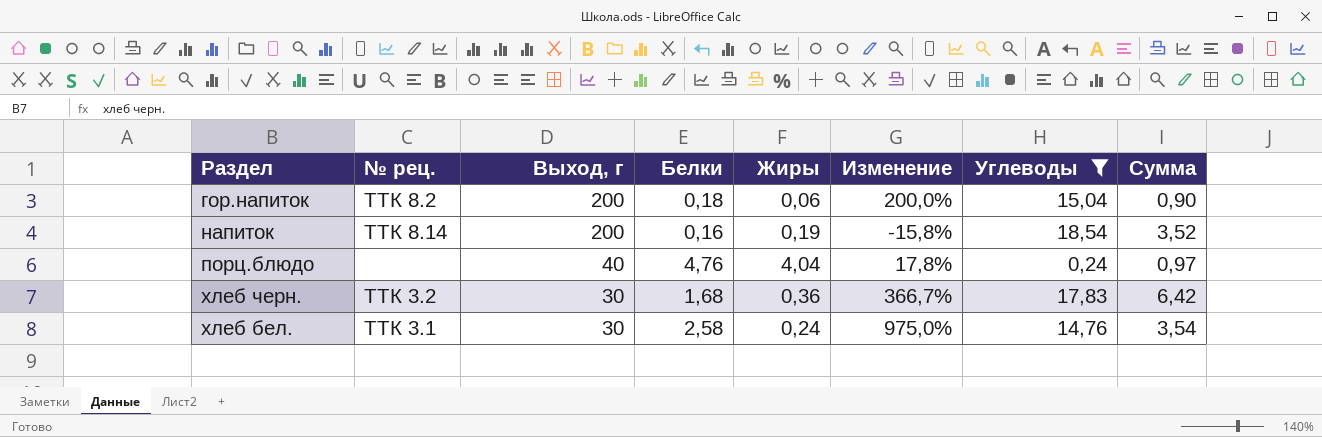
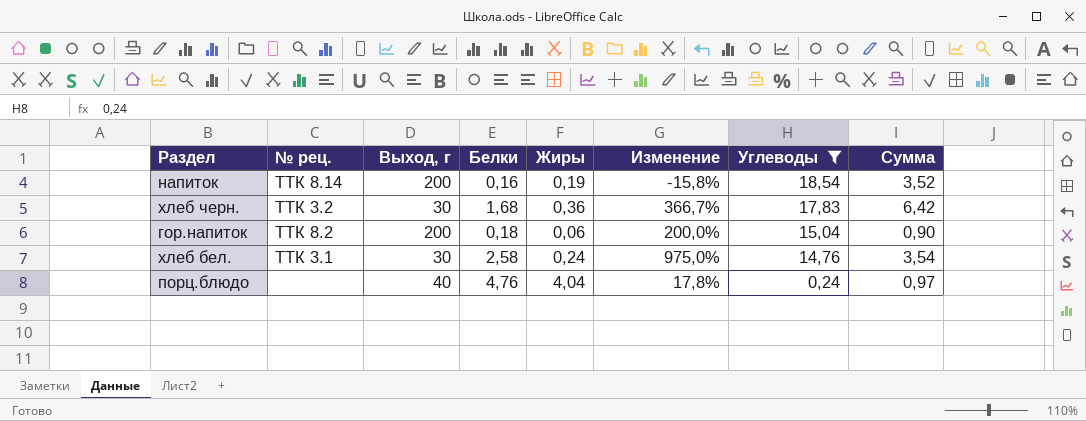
row order: Выход, г descending -> Углеводы descending

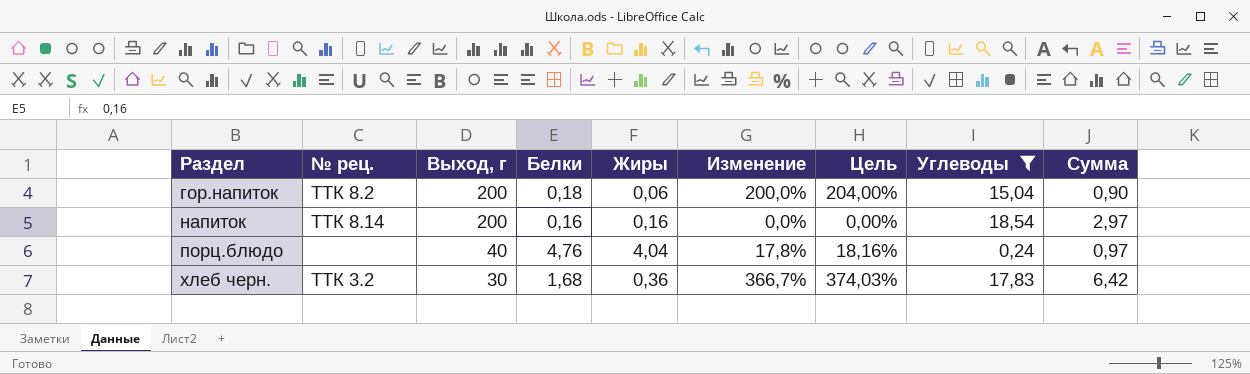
row order: Углеводы descending -> Раздел ascending
column Цель | formula: none -> [Изменение] * 1,02
row хлеб бел.: ТТК 3.1 | 30 | 2,58 | 0,24 | 975,0% | 14,76 | 3,54 -> none
напиток | Жиры: 0,19 -> 0,16
напиток | Изменение: -15,8% -> 0,0%
напиток | Сумма: 3,52 -> 2,97

